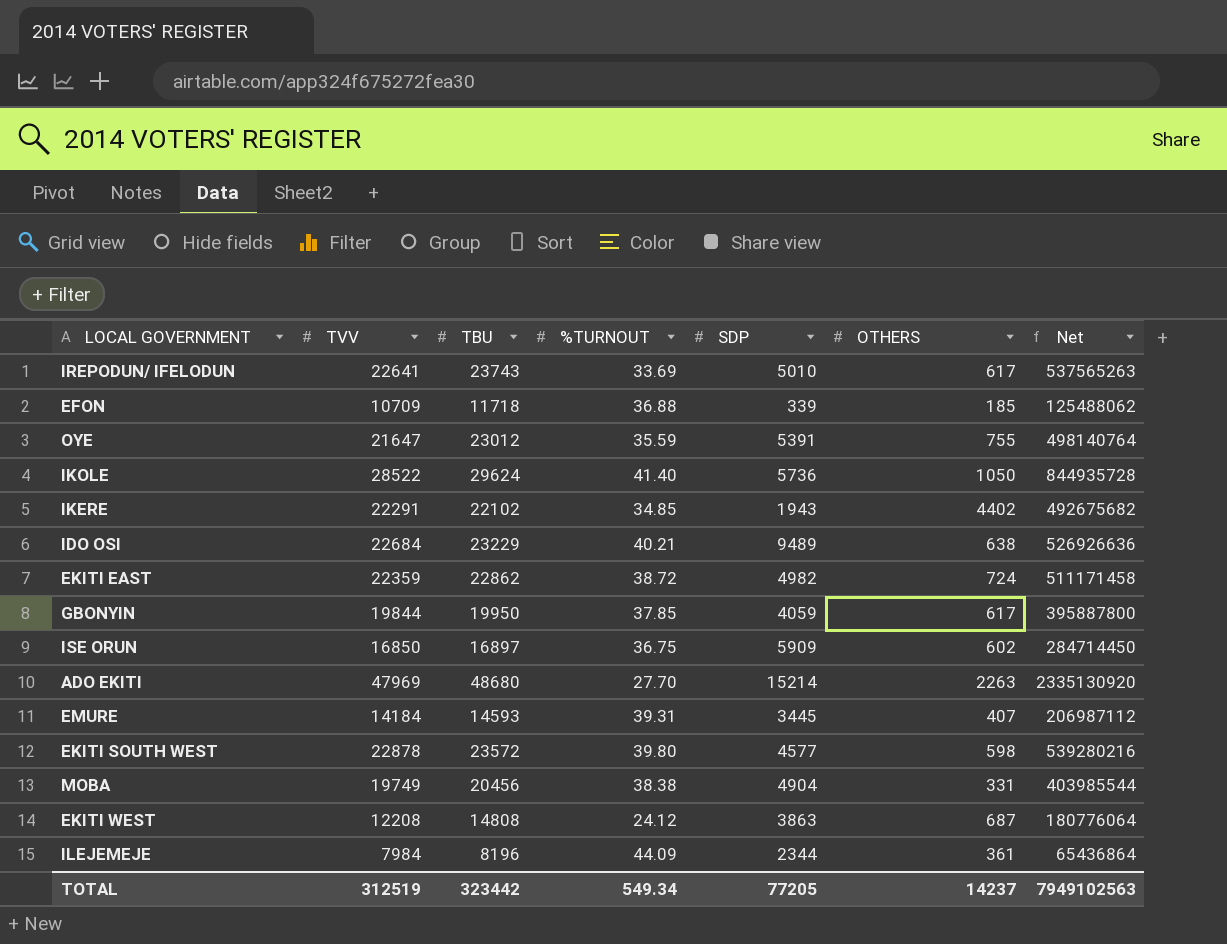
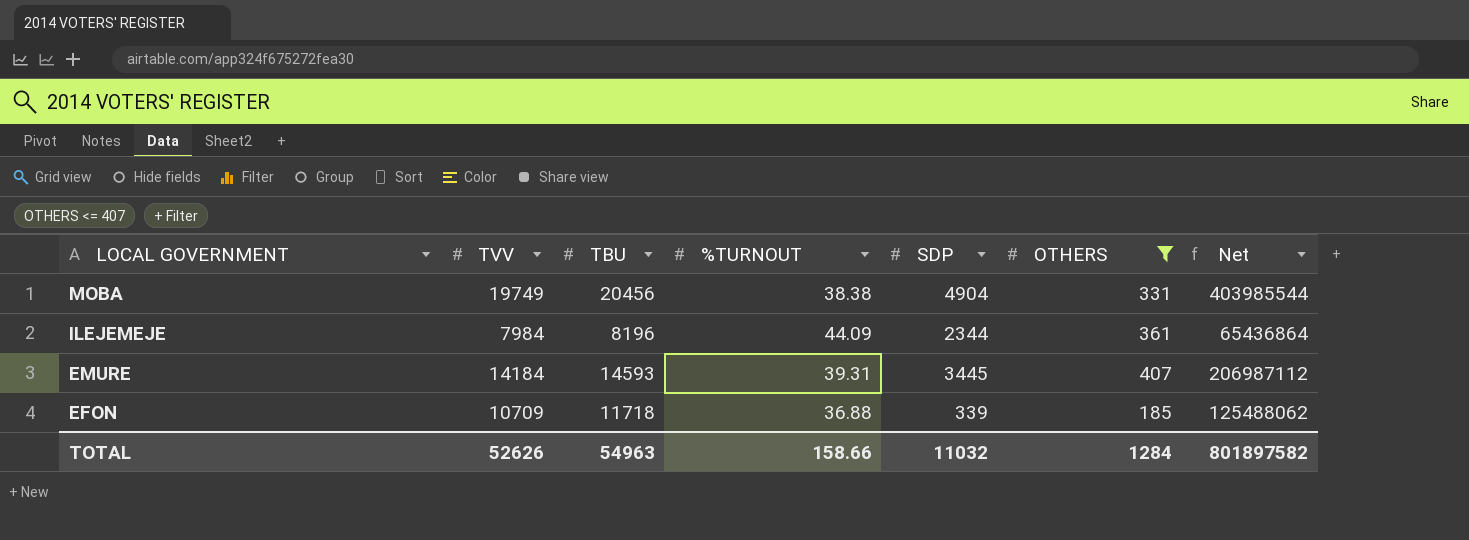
filter: none -> OTHERS <= 407
row order: none -> LOCAL GOVERNMENT descending
TOTAL | TVV: 312519 -> 52626
TOTAL | TBU: 323442 -> 54963
TOTAL | %TURNOUT: 549.34 -> 158.66
TOTAL | SDP: 77205 -> 11032
TOTAL | OTHERS: 14237 -> 1284
TOTAL | Net: 7949102563 -> 801897582

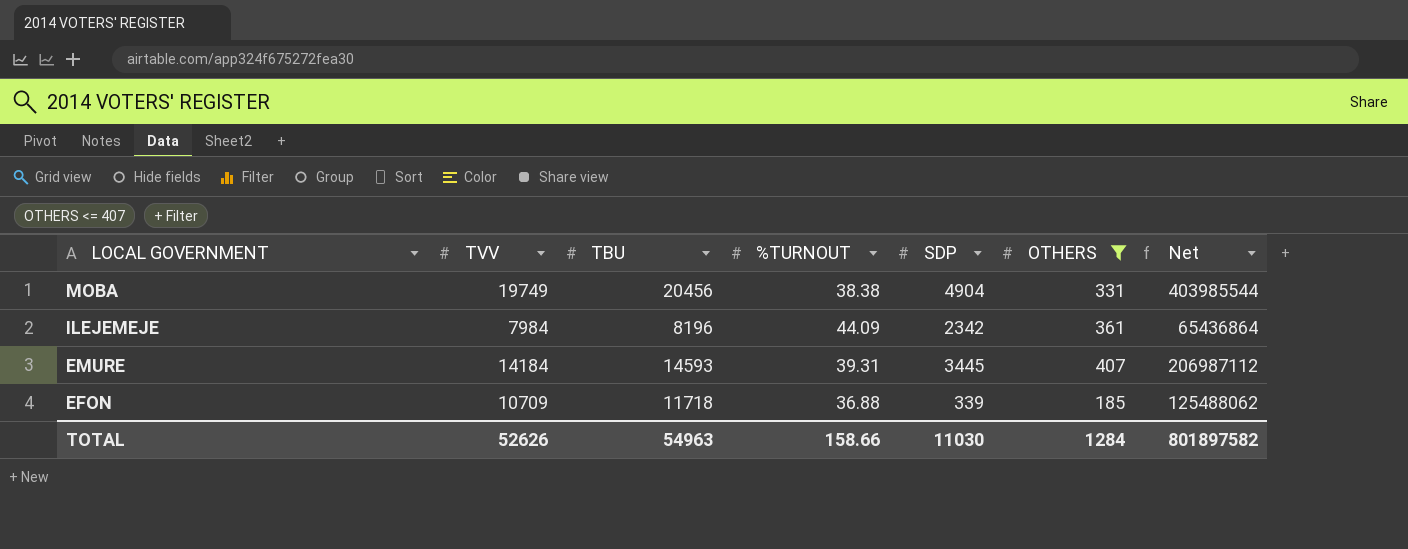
ILEJEMEJE | SDP: 2344 -> 2342
TOTAL | SDP: 11032 -> 11030

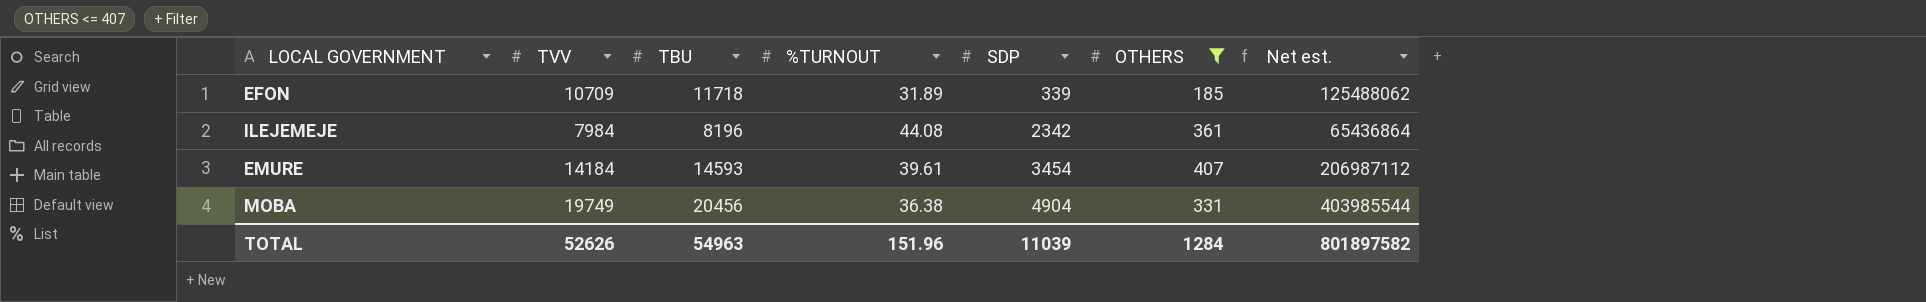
row order: LOCAL GOVERNMENT descending -> SDP ascending
column name: Net -> Net est.
EFON | %TURNOUT: 36.88 -> 31.89
ILEJEMEJE | %TURNOUT: 44.09 -> 44.08
EMURE | %TURNOUT: 39.31 -> 39.61
EMURE | SDP: 3445 -> 3454
MOBA | %TURNOUT: 38.38 -> 36.38
TOTAL | %TURNOUT: 158.66 -> 151.96
TOTAL | SDP: 11030 -> 11039

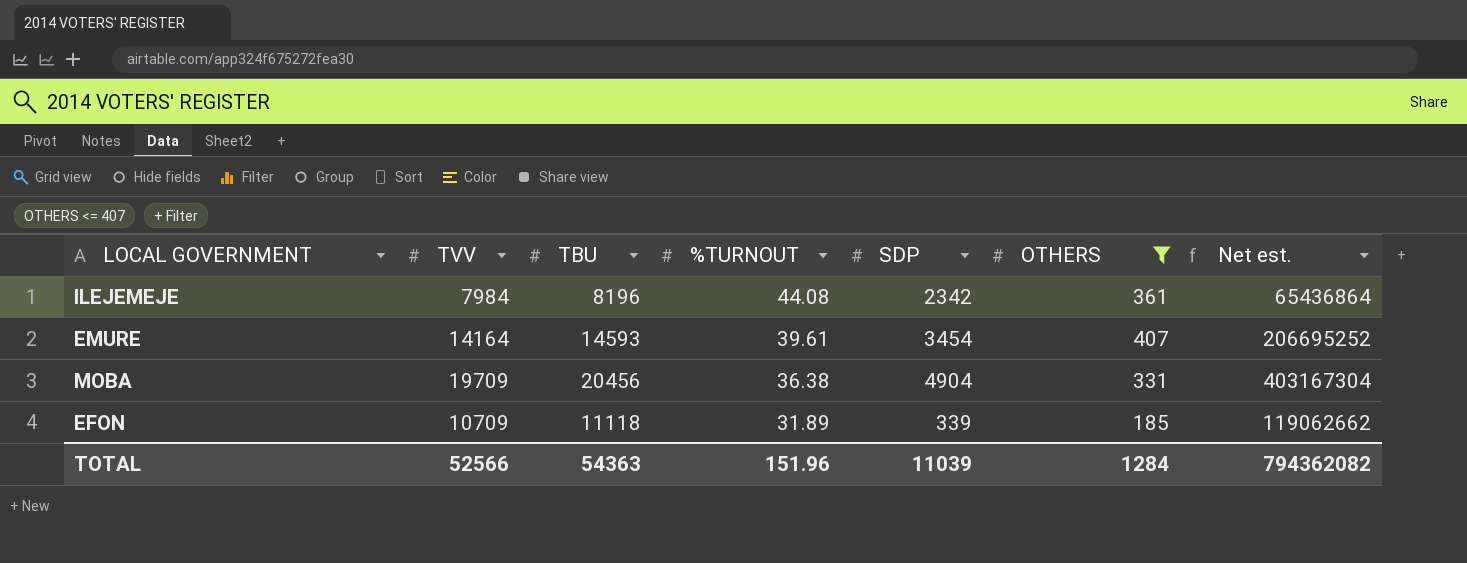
row order: SDP ascending -> %TURNOUT descending
EMURE | TVV: 14184 -> 14164
EMURE | Net est.: 206987112 -> 206695252
MOBA | TVV: 19749 -> 19709
MOBA | Net est.: 403985544 -> 403167304
EFON | TBU: 11718 -> 11118
EFON | Net est.: 125488062 -> 119062662
TOTAL | TVV: 52626 -> 52566
TOTAL | TBU: 54963 -> 54363
TOTAL | Net est.: 801897582 -> 794362082

